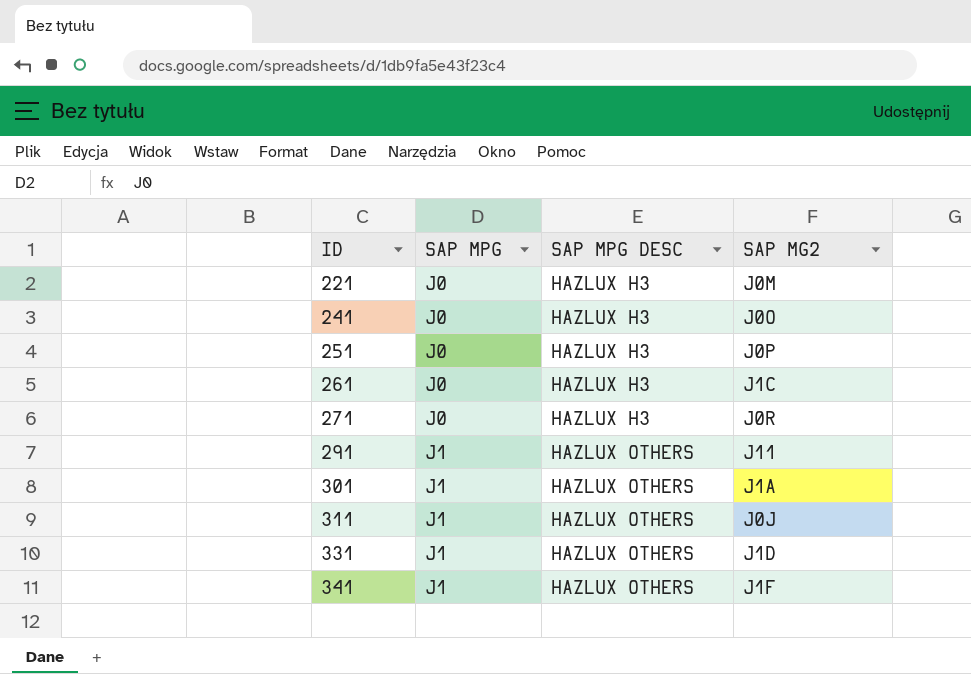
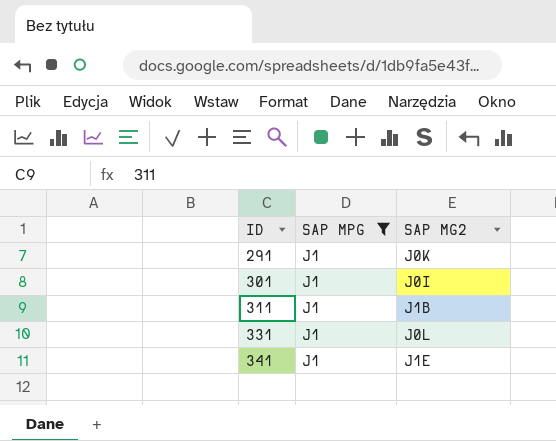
filter: none -> SAP MPG = J1
column SAP MPG DESC | position: 3 -> none
291 | SAP MG2: J11 -> J0K
301 | SAP MG2: J1A -> J0I
311 | SAP MG2: J0J -> J1B
331 | SAP MG2: J1D -> J0L
341 | SAP MG2: J1F -> J1E

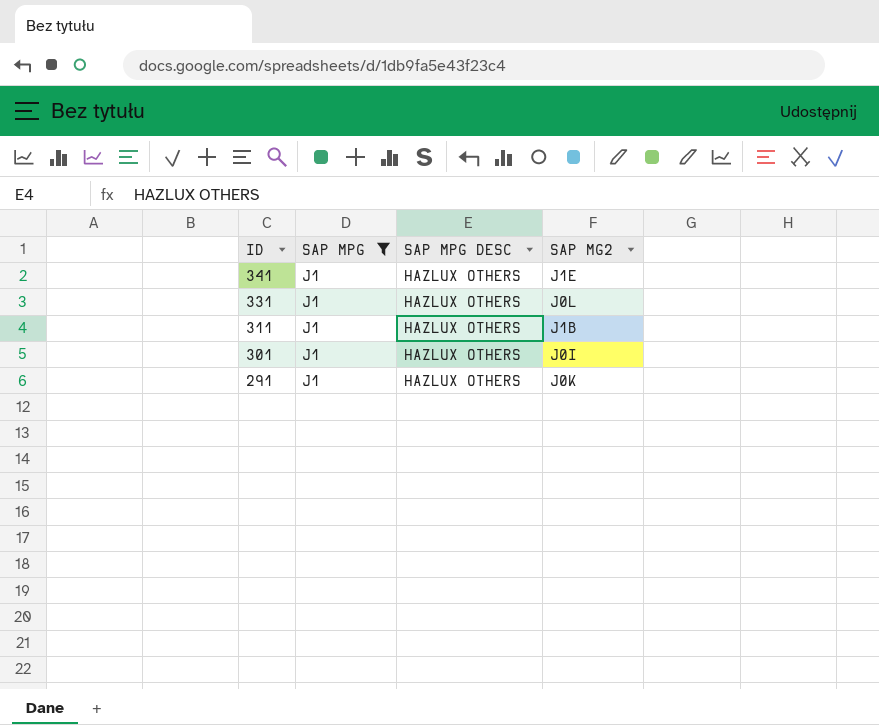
row order: ID ascending -> ID descending
column SAP MPG DESC | position: none -> 3

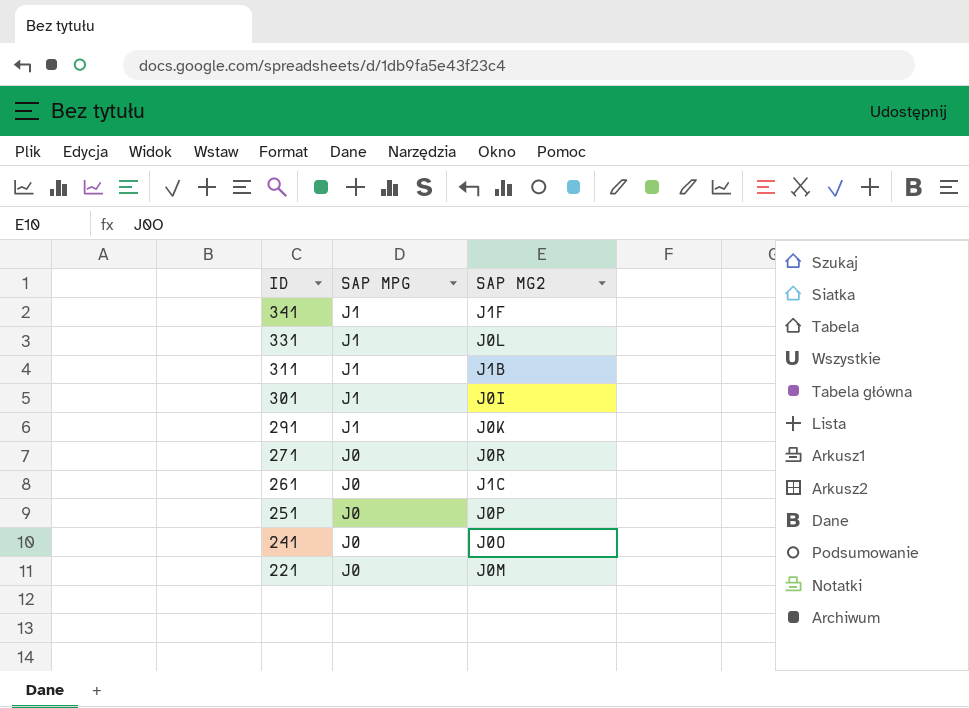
filter: SAP MPG = J1 -> none
column SAP MPG DESC | position: 3 -> none
341 | SAP MG2: J1E -> J1F

